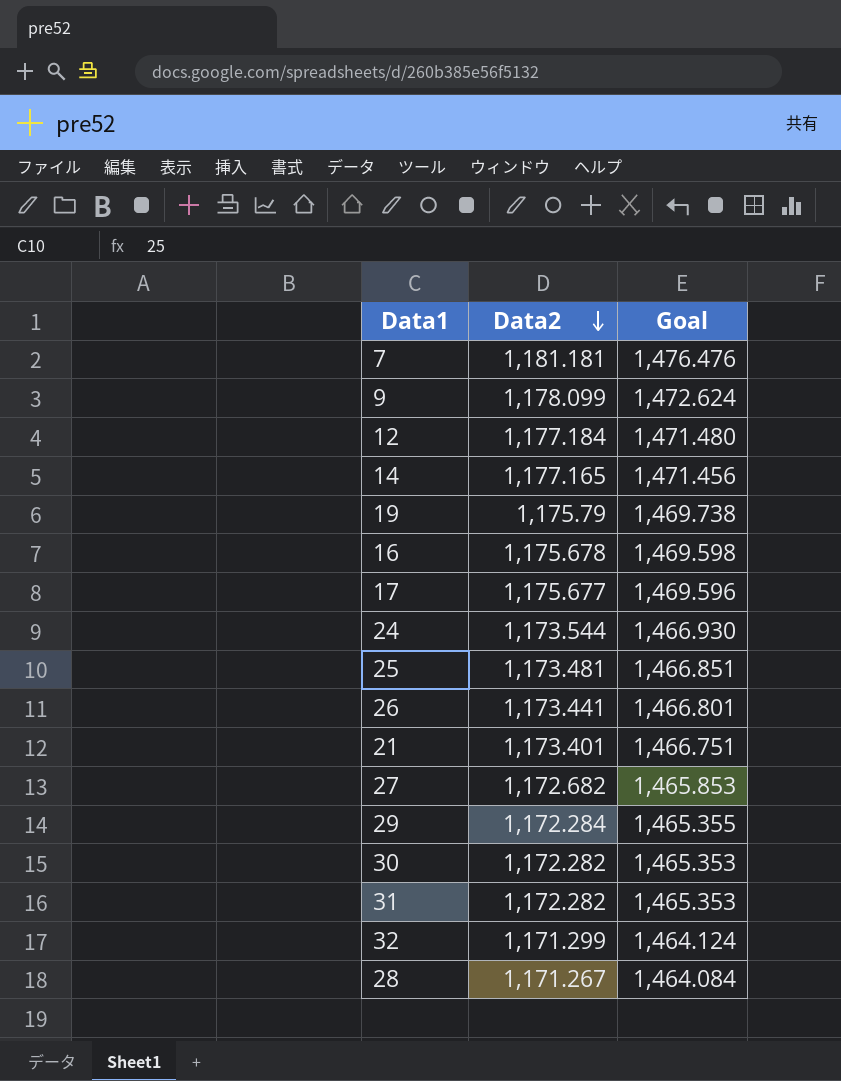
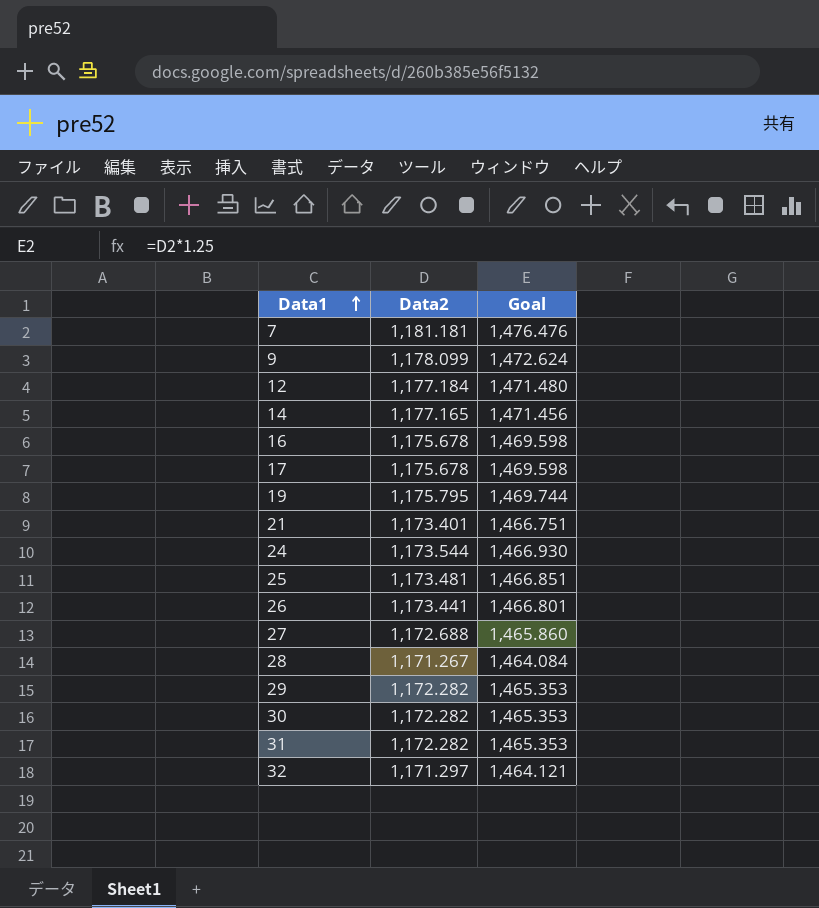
row order: Data2 descending -> Data1 ascending
17 | Data2: 1,175.677 -> 1,175.678
17 | Goal: 1,469.596 -> 1,469.598
19 | Data2: 1,175.79 -> 1,175.795
19 | Goal: 1,469.738 -> 1,469.744
27 | Data2: 1,172.682 -> 1,172.688
27 | Goal: 1,465.853 -> 1,465.860
29 | Data2: 1,172.284 -> 1,172.282
29 | Goal: 1,465.355 -> 1,465.353
32 | Data2: 1,171.299 -> 1,171.297
32 | Goal: 1,464.124 -> 1,464.121

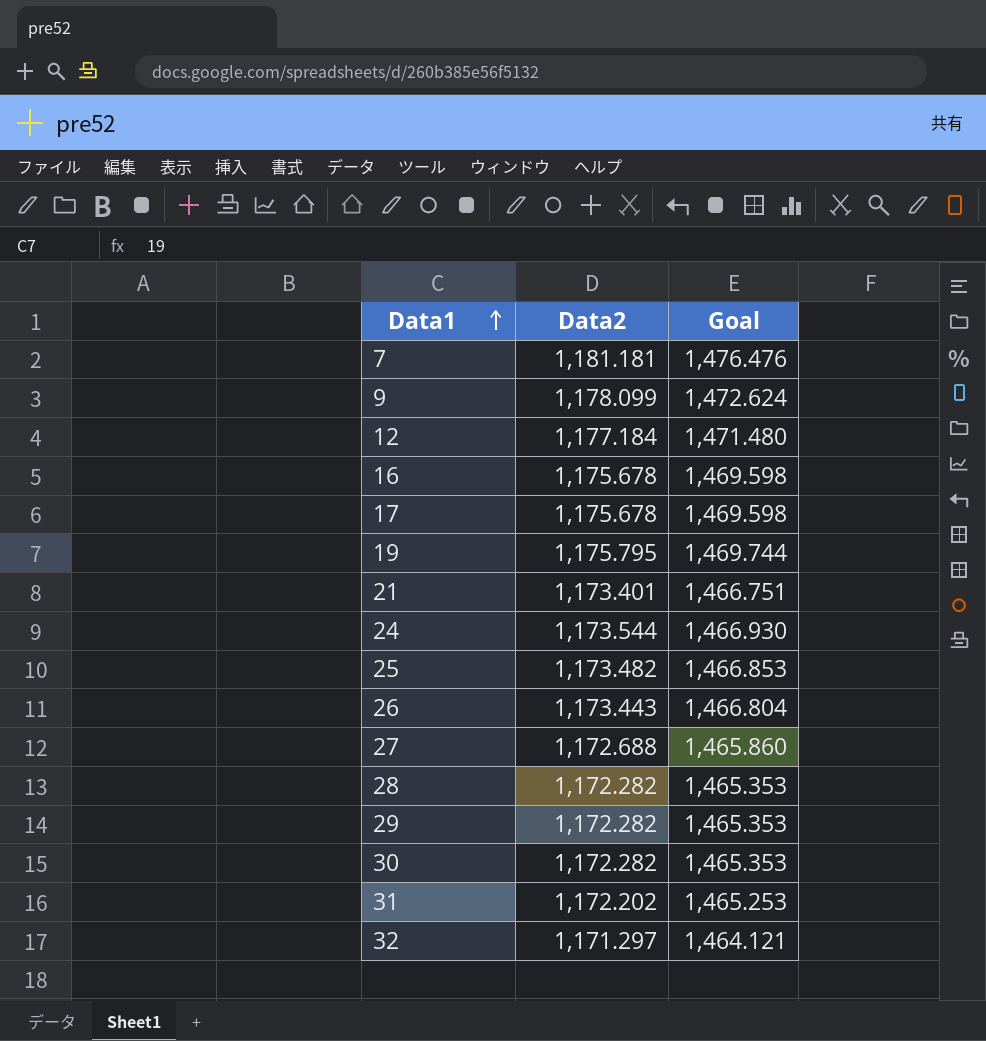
row 14: 1,177.165 | 1,471.456 -> none
25 | Data2: 1,173.481 -> 1,173.482
25 | Goal: 1,466.851 -> 1,466.853
26 | Data2: 1,173.441 -> 1,173.443
26 | Goal: 1,466.801 -> 1,466.804
28 | Data2: 1,171.267 -> 1,172.282
28 | Goal: 1,464.084 -> 1,465.353
31 | Data2: 1,172.282 -> 1,172.202
31 | Goal: 1,465.353 -> 1,465.253

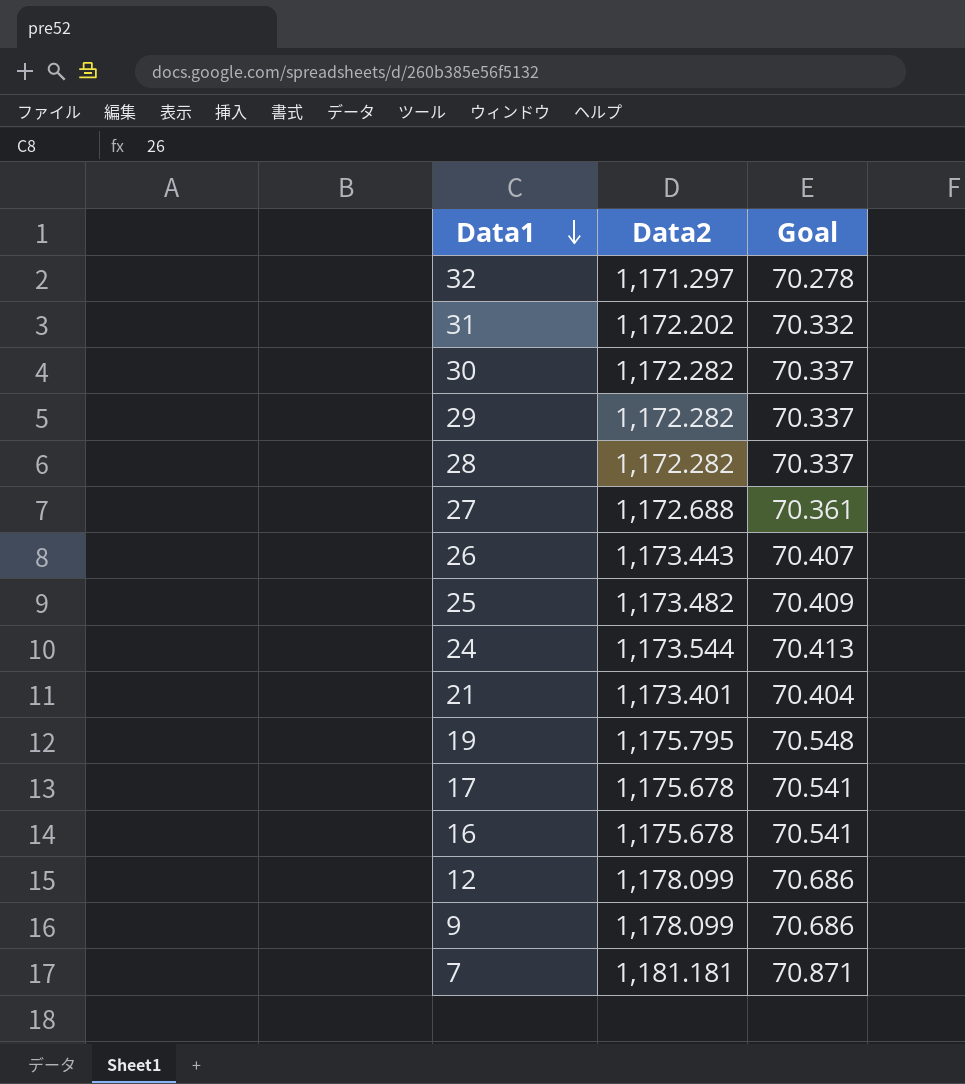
row order: Data1 ascending -> Data1 descending
column Goal | formula: [Data2] * 1.25 -> [Data2] * 0.06
12 | Data2: 1,177.184 -> 1,178.099

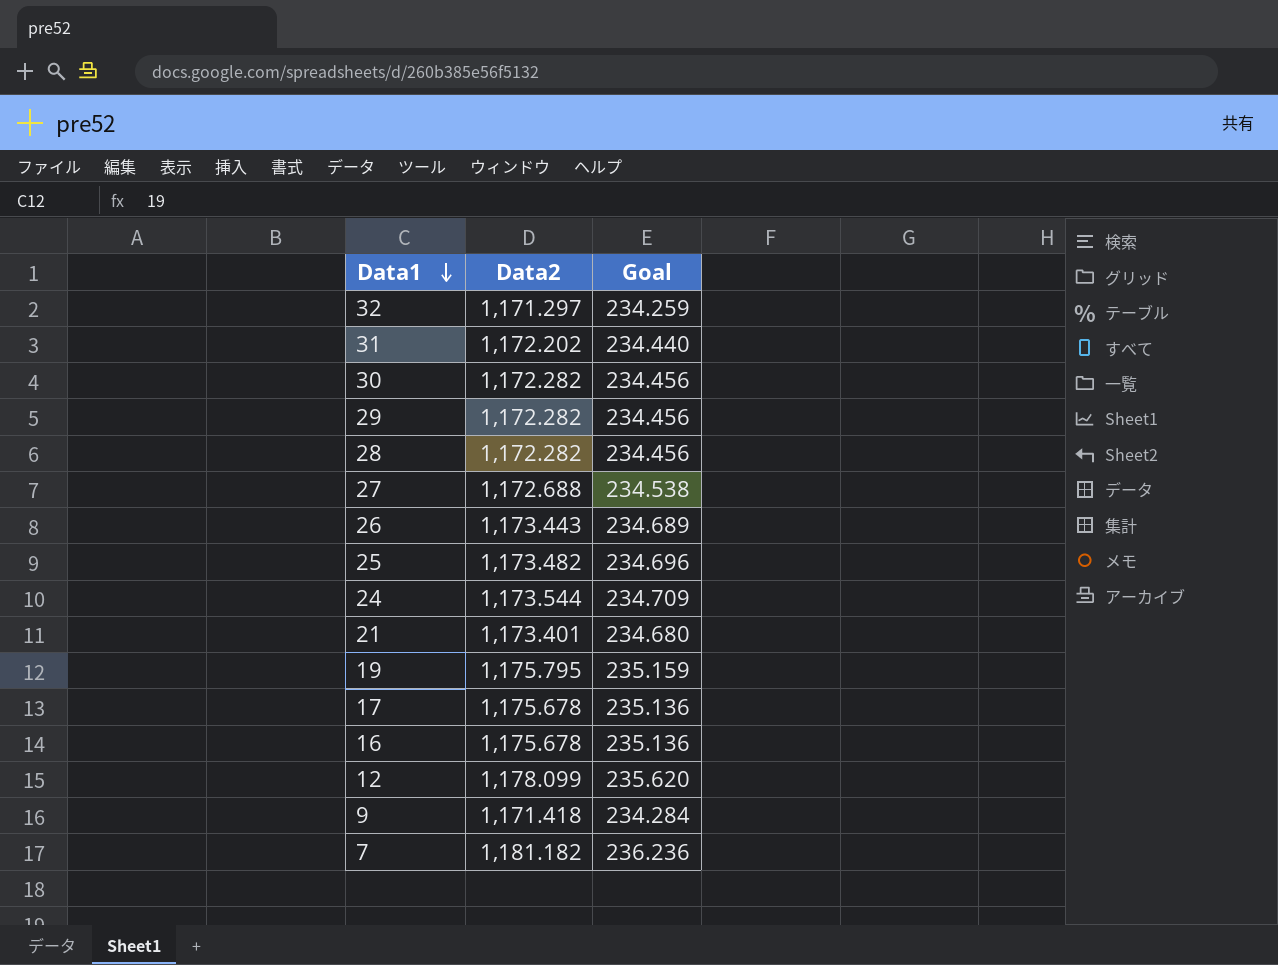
column Goal | formula: [Data2] * 0.06 -> [Data2] * 0.2
9 | Data2: 1,178.099 -> 1,171.418
7 | Data2: 1,181.181 -> 1,181.182

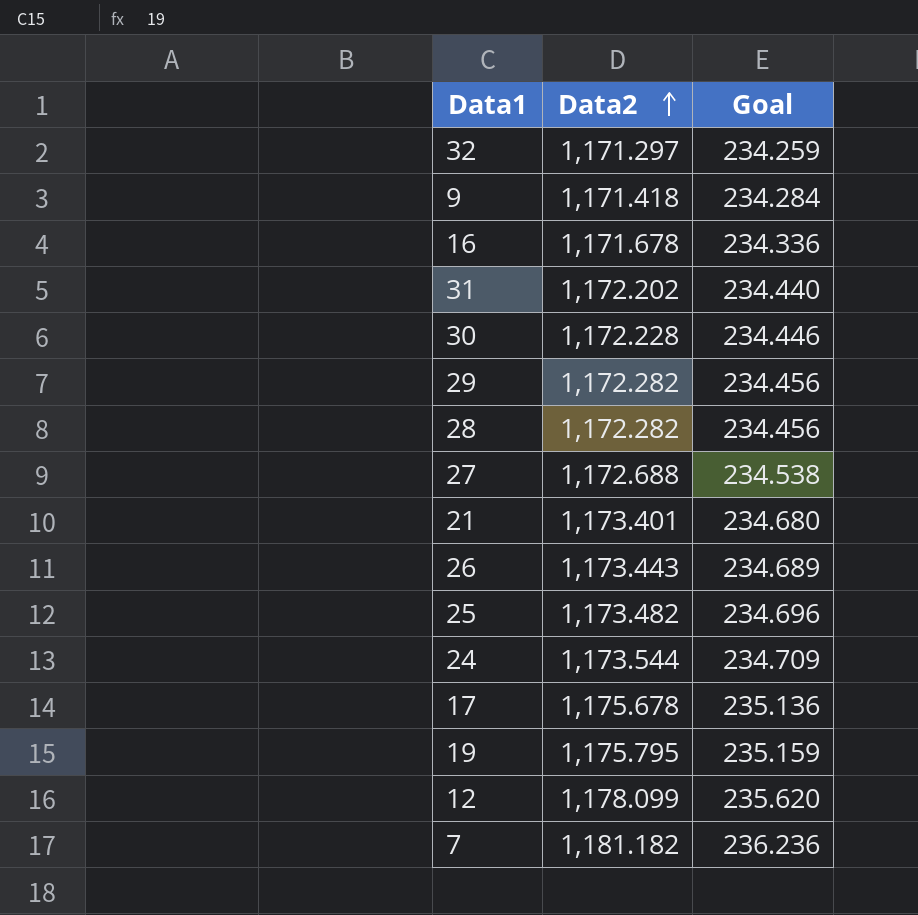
row order: Data1 descending -> Data2 ascending
16 | Data2: 1,175.678 -> 1,171.678
16 | Goal: 235.136 -> 234.336
30 | Data2: 1,172.282 -> 1,172.228
30 | Goal: 234.456 -> 234.446

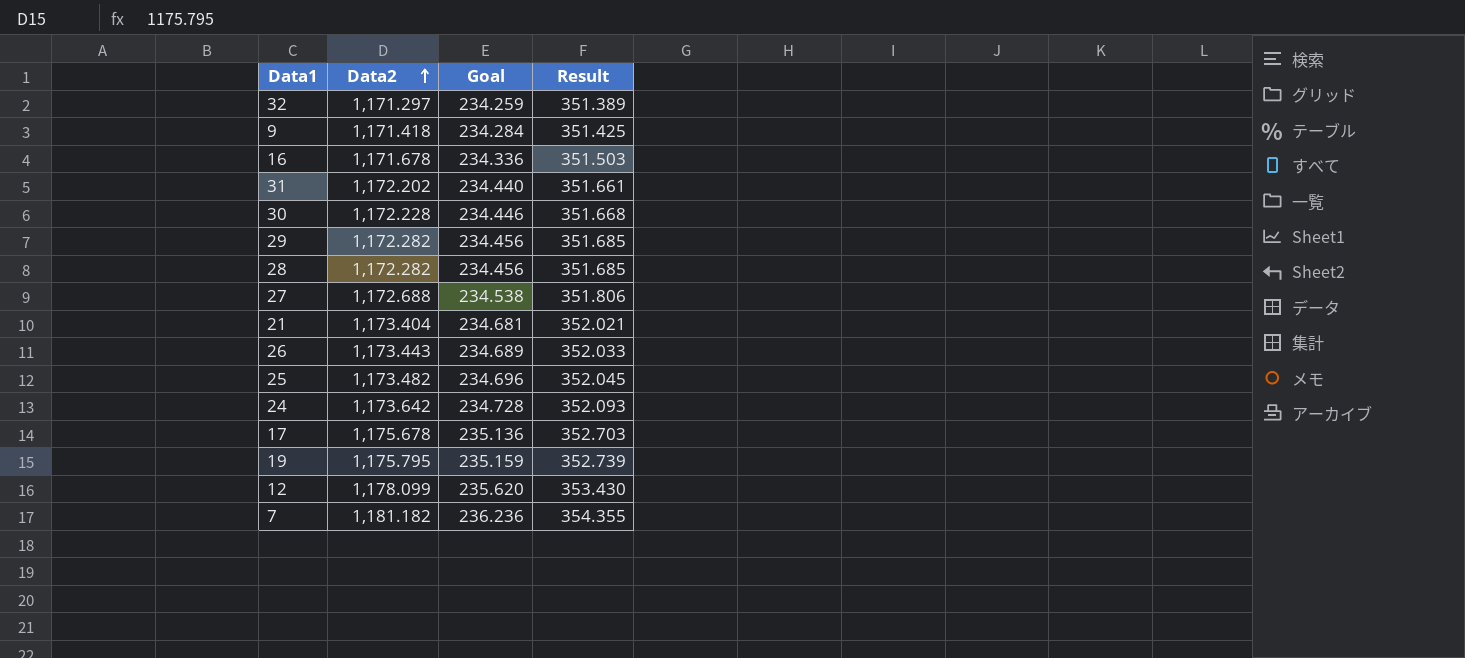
column Result | formula: none -> [Data2] * 0.3
21 | Data2: 1,173.401 -> 1,173.404
21 | Goal: 234.680 -> 234.681
24 | Data2: 1,173.544 -> 1,173.642
24 | Goal: 234.709 -> 234.728

